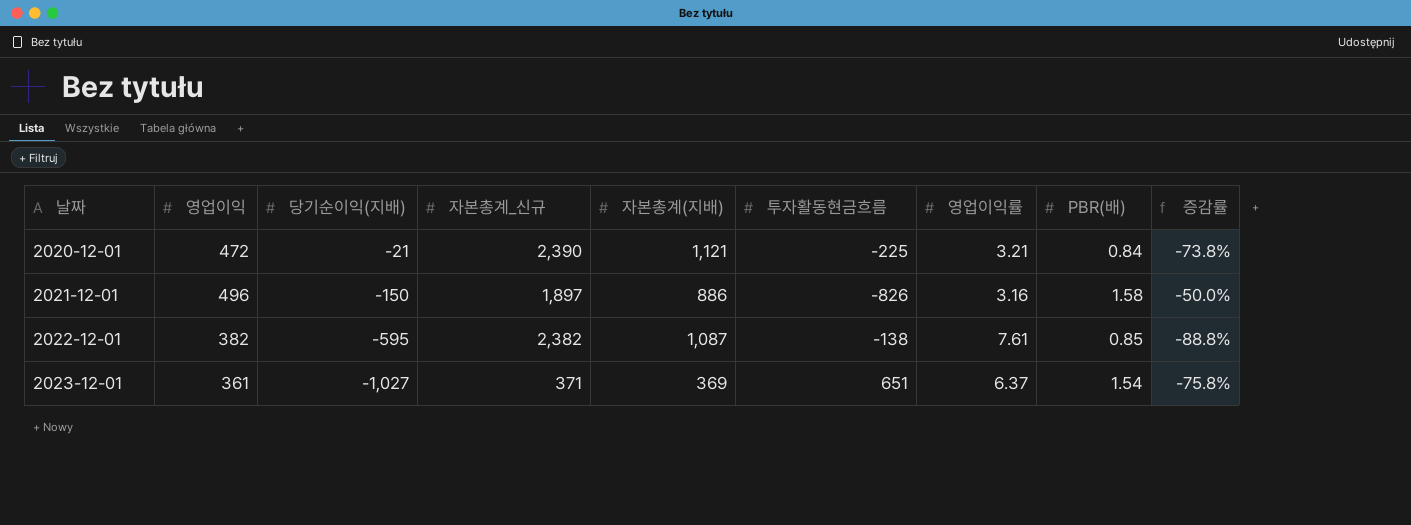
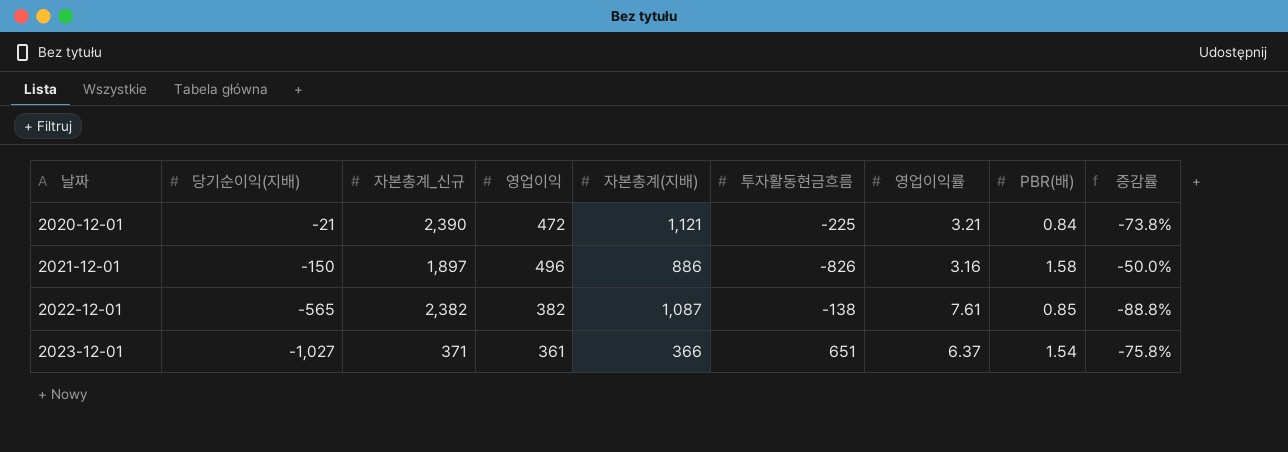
column 영업이익 | position: 2 -> 4
2022-12-01 | 당기순이익(지배): -595 -> -565
2023-12-01 | 자본총계(지배): 369 -> 366

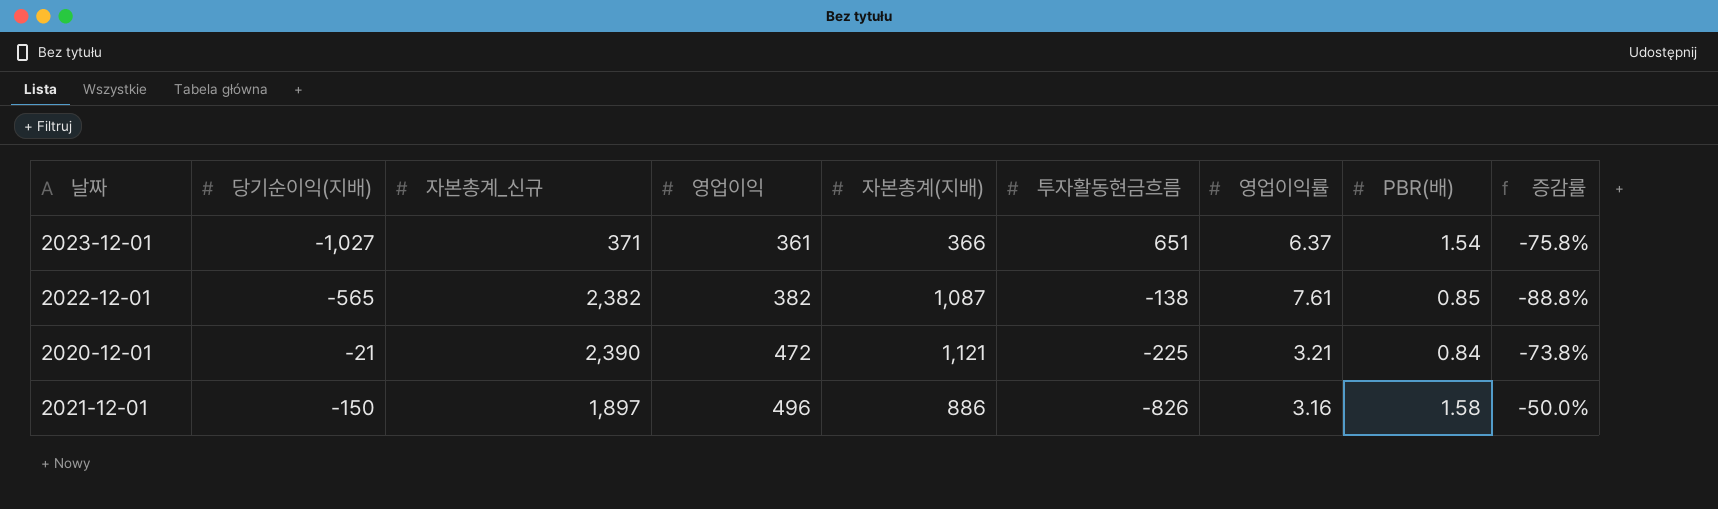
row order: 날짜 ascending -> 영업이익 ascending

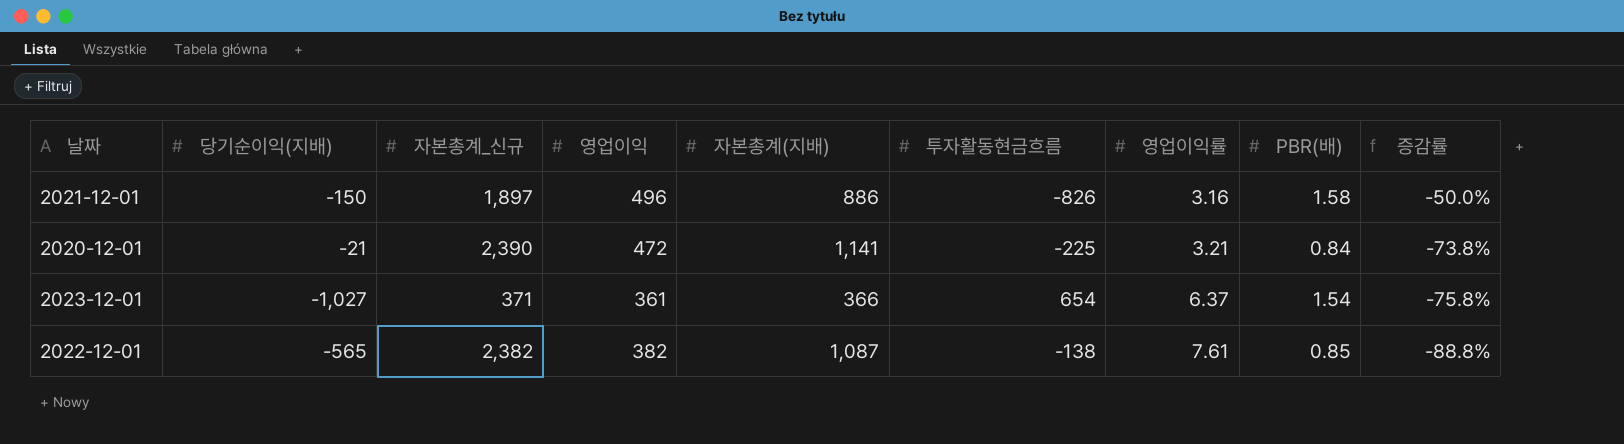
row order: 영업이익 ascending -> 영업이익률 ascending
2020-12-01 | 자본총계(지배): 1,121 -> 1,141
2023-12-01 | 투자활동현금흐름: 651 -> 654

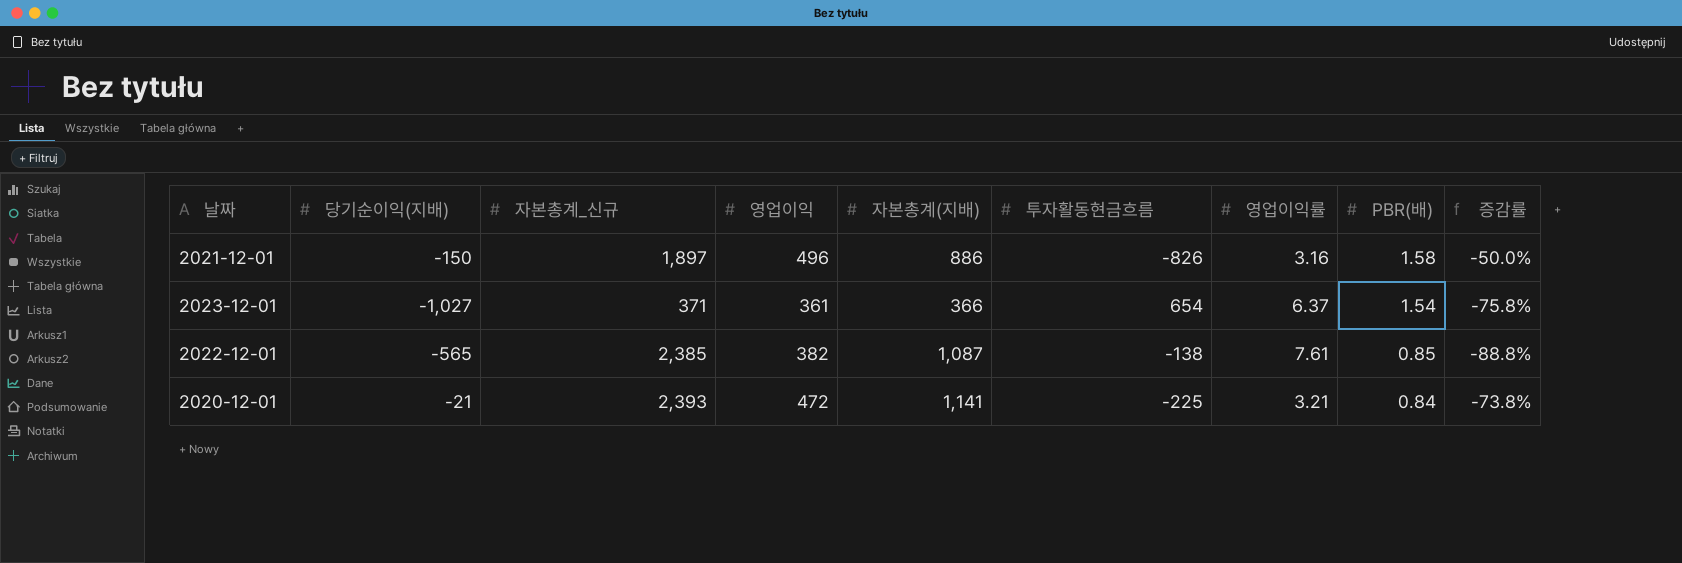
row order: 영업이익률 ascending -> PBR(배) descending
2022-12-01 | 자본총계_신규: 2,382 -> 2,385
2020-12-01 | 자본총계_신규: 2,390 -> 2,393

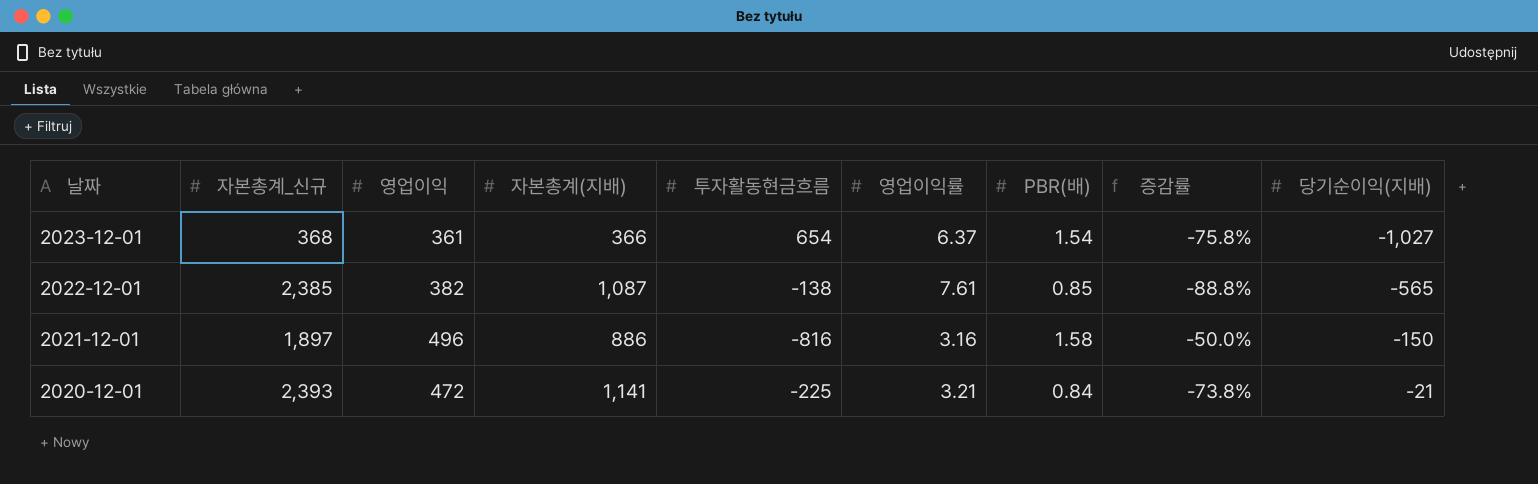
row order: PBR(배) descending -> 날짜 descending
column 당기순이익(지배) | position: 2 -> 9
2023-12-01 | 자본총계_신규: 371 -> 368
2021-12-01 | 투자활동현금흐름: -826 -> -816

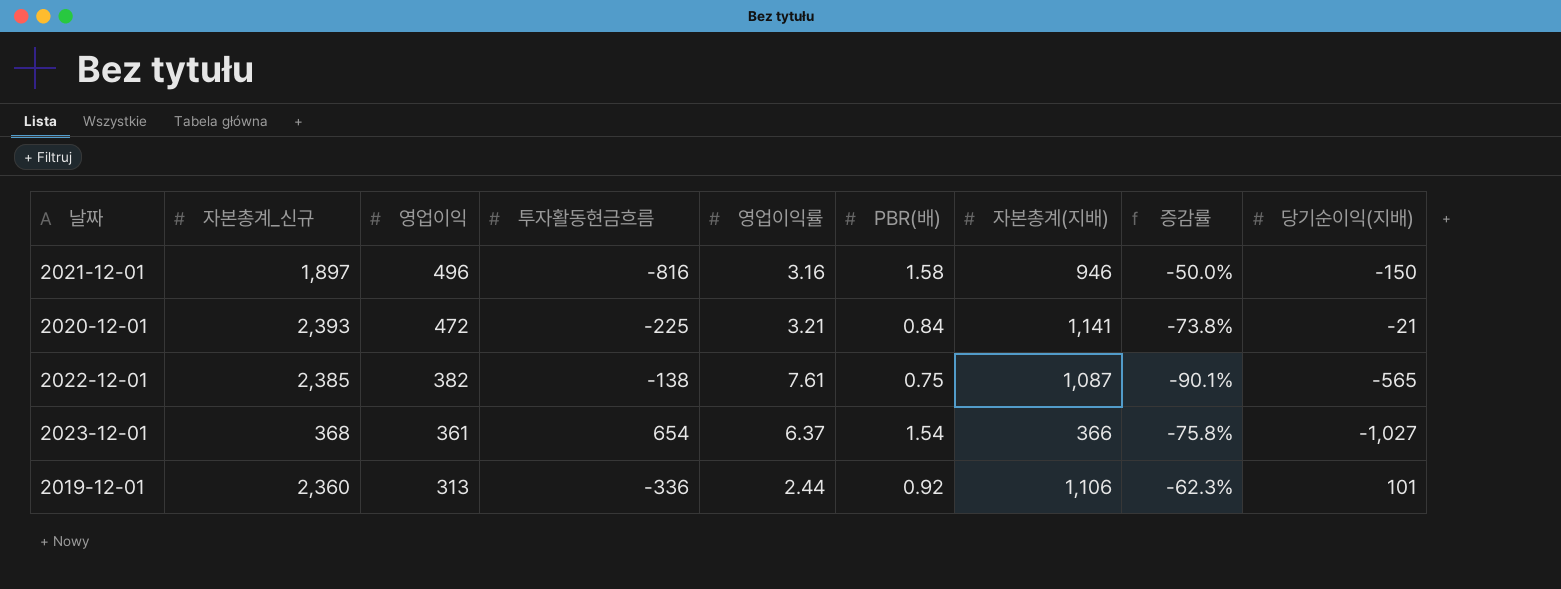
row order: 날짜 descending -> 영업이익 descending
column 자본총계(지배) | position: 4 -> 7
2021-12-01 | 자본총계(지배): 886 -> 946
2022-12-01 | PBR(배): 0.85 -> 0.75
2022-12-01 | 증감률: -88.8% -> -90.1%
row 2019-12-01: none -> 2,360 | 313 | -336 | 2.44 | 0.92 | 1,106 | -62.3% | 101

